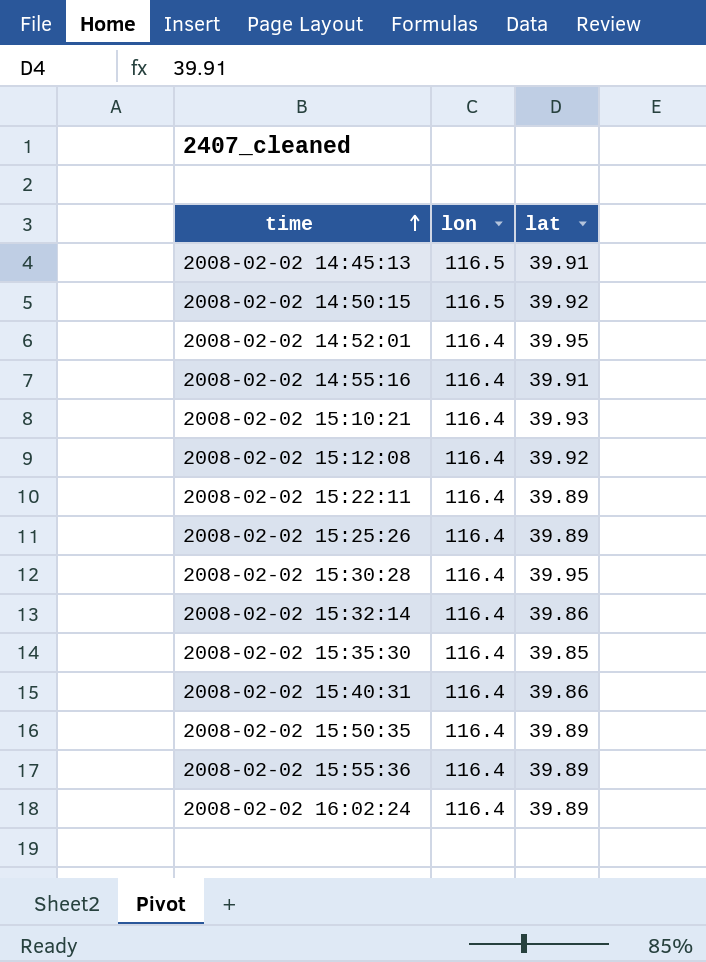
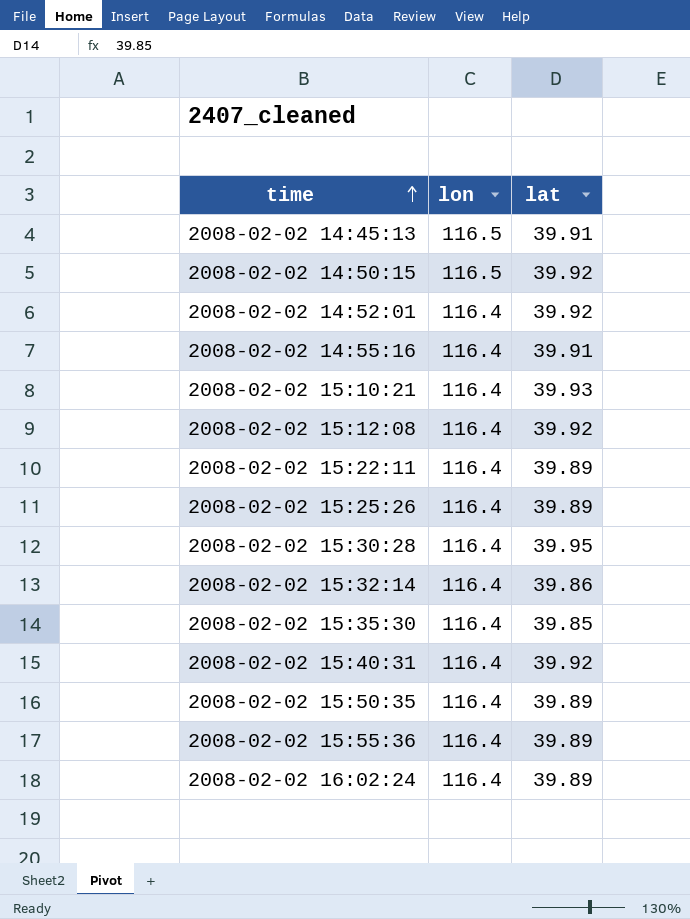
2008-02-02 14:52:01 | lat: 39.95 -> 39.92
2008-02-02 15:40:31 | lat: 39.86 -> 39.92

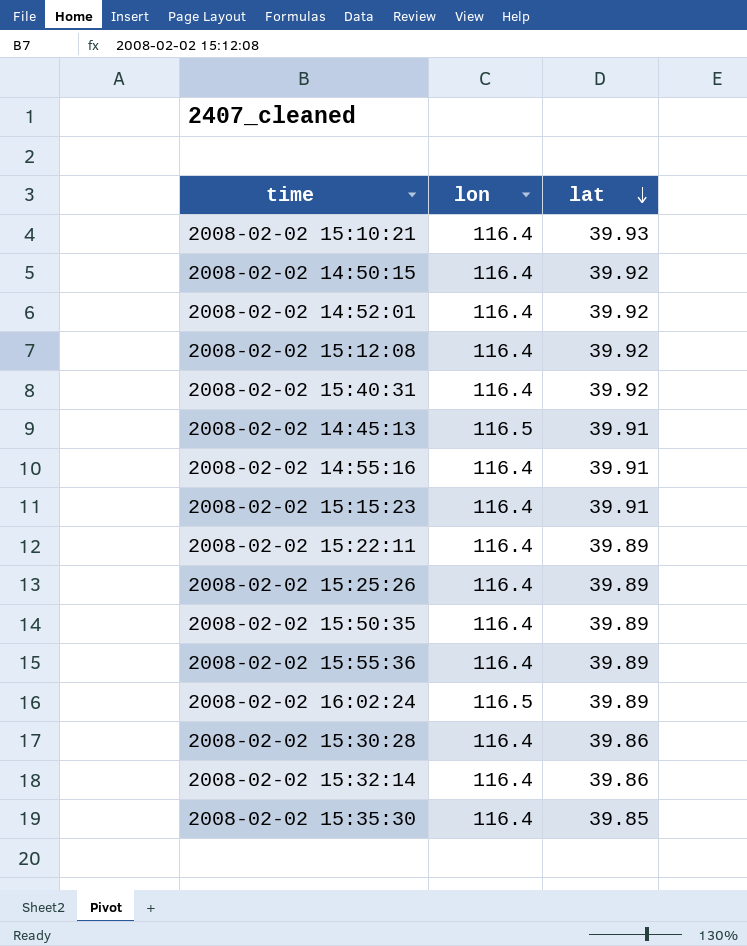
row order: time ascending -> lat descending
2008-02-02 14:50:15 | lon: 116.5 -> 116.4
row 2008-02-02 15:15:23: none -> 116.4 | 39.91
2008-02-02 16:02:24 | lon: 116.4 -> 116.5
2008-02-02 15:30:28 | lat: 39.95 -> 39.86

